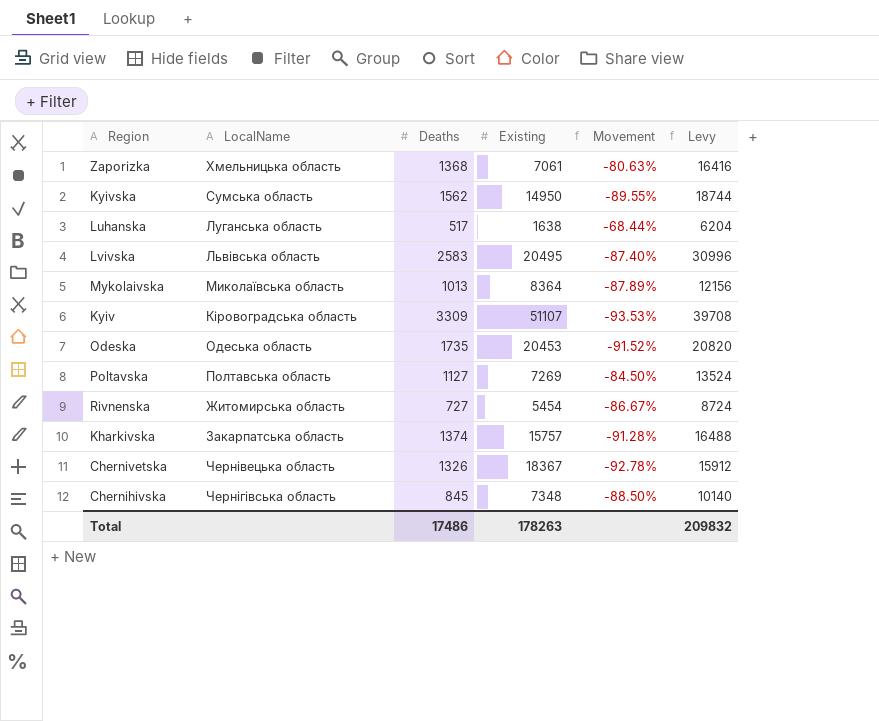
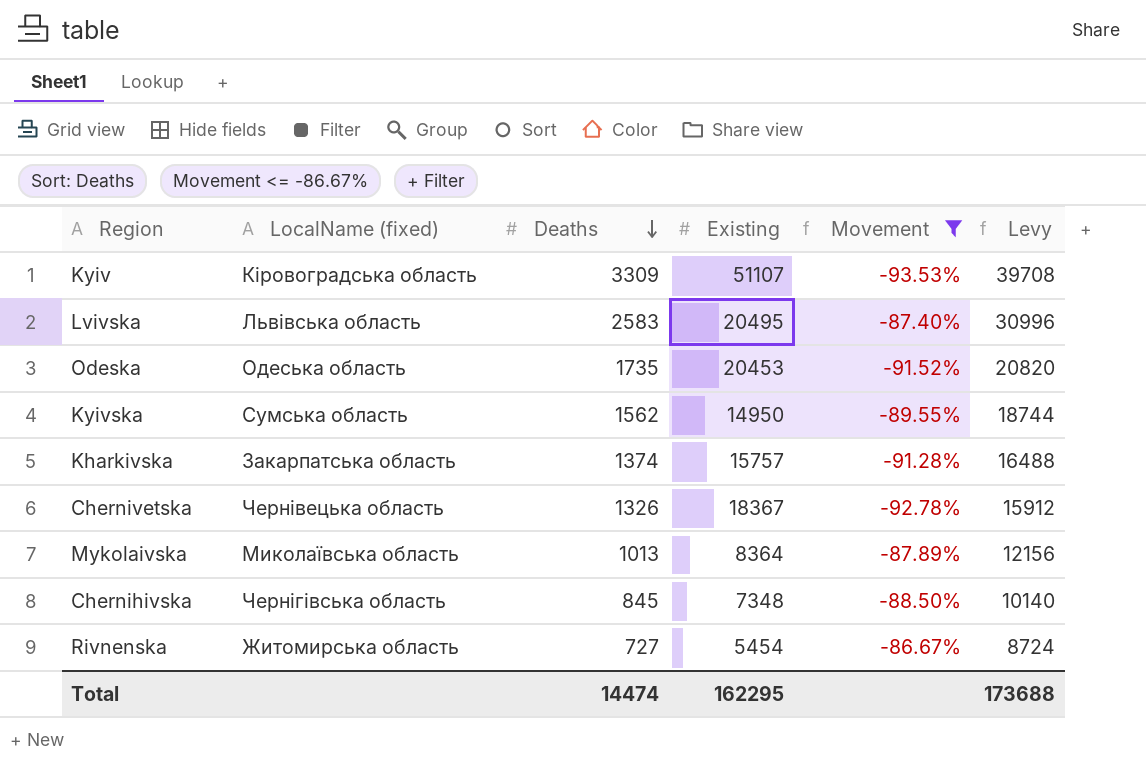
filter: none -> Movement <= -86.67%
row order: none -> Deaths descending
column name: LocalName -> LocalName (fixed)
Total | Deaths: 17486 -> 14474
Total | Existing: 178263 -> 162295
Total | Levy: 209832 -> 173688

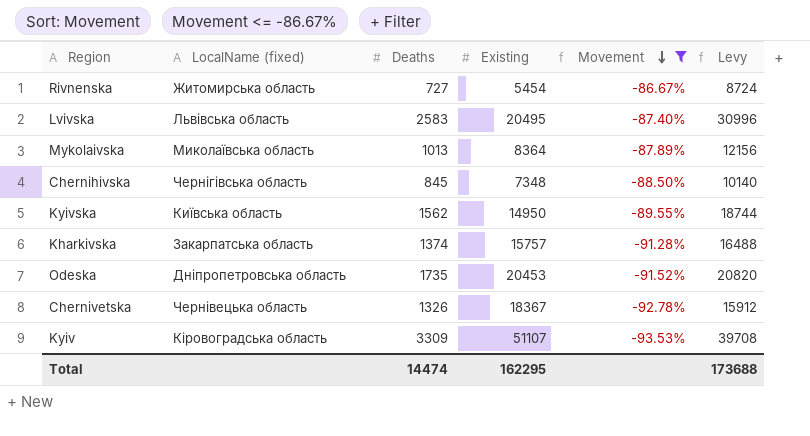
row order: Deaths descending -> Movement descending
Kyivska | LocalName (fixed): Сумська область -> Київська область
Odeska | LocalName (fixed): Одеська область -> Дніпропетровська область

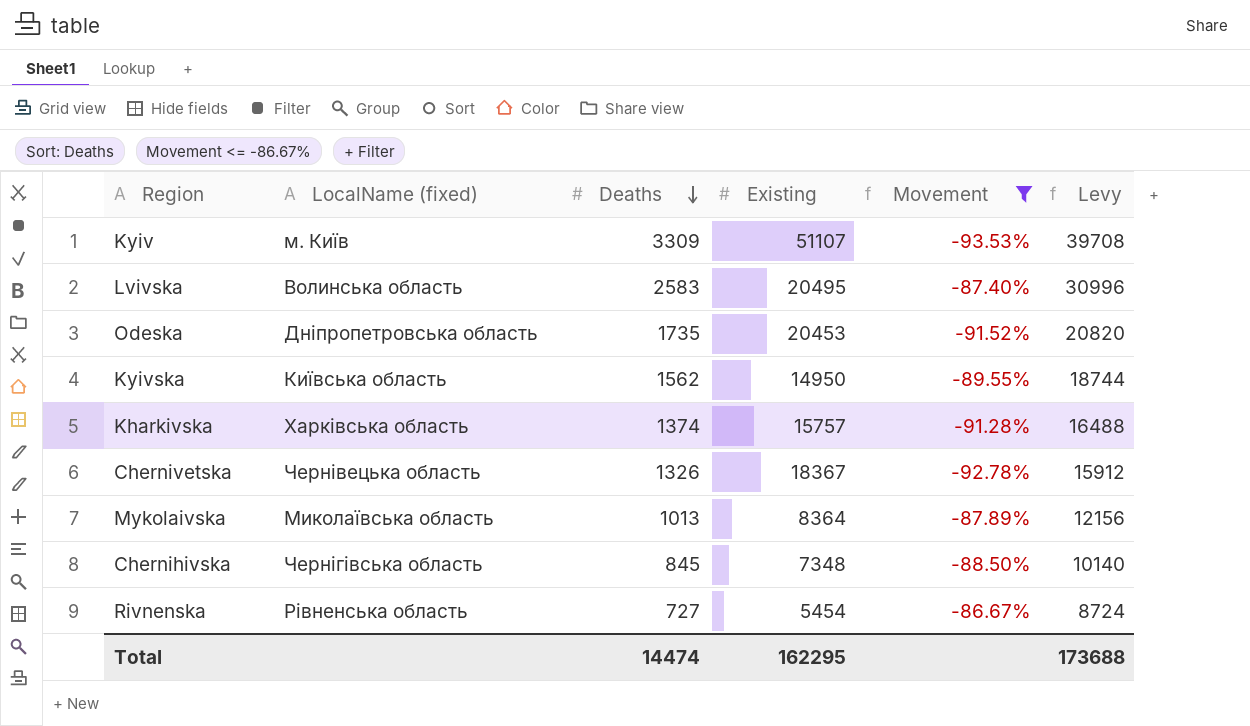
row order: Movement descending -> Deaths descending
Kyiv | LocalName (fixed): Кіровоградська область -> м. Київ
Lvivska | LocalName (fixed): Львівська область -> Волинська область
Kharkivska | LocalName (fixed): Закарпатська область -> Харківська область
Rivnenska | LocalName (fixed): Житомирська область -> Рівненська область

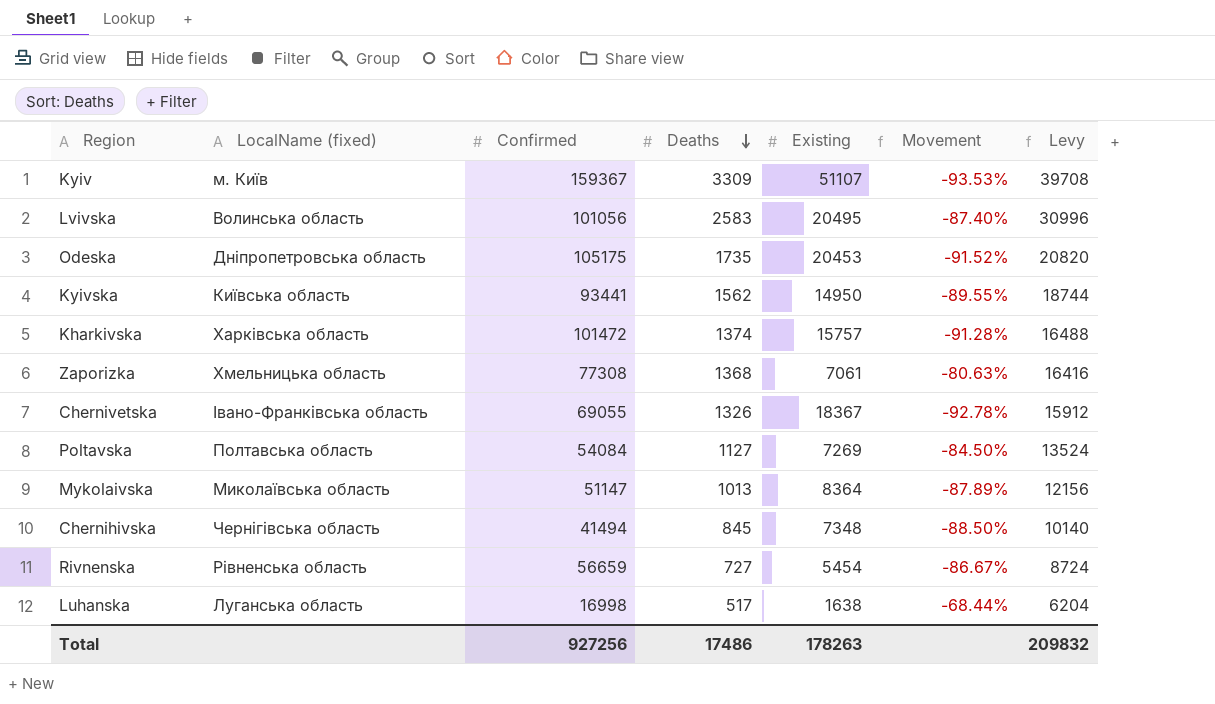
filter: Movement <= -86.67% -> none
column Confirmed | position: none -> 3
Chernivetska | LocalName (fixed): Чернівецька область -> Івано-Франківська область
Total | Deaths: 14474 -> 17486
Total | Existing: 162295 -> 178263
Total | Levy: 173688 -> 209832

